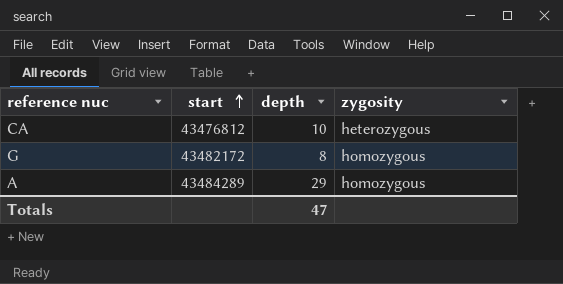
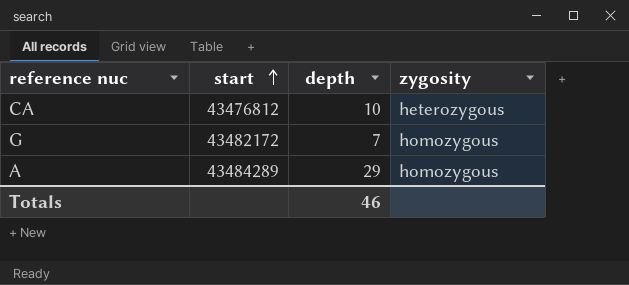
G | depth: 8 -> 7
Totals | depth: 47 -> 46

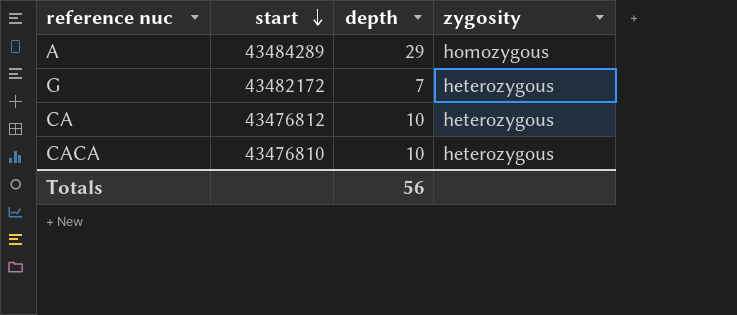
row order: start ascending -> start descending
G | zygosity: homozygous -> heterozygous
row CACA: none -> 43476810 | 10 | heterozygous
Totals | depth: 46 -> 56

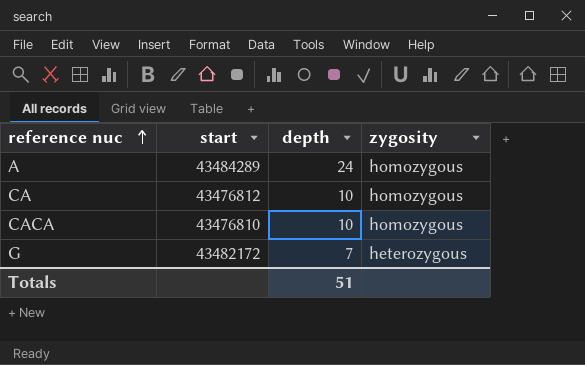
row order: start descending -> reference nuc ascending
A | depth: 29 -> 24
CA | zygosity: heterozygous -> homozygous
CACA | zygosity: heterozygous -> homozygous
Totals | depth: 56 -> 51

